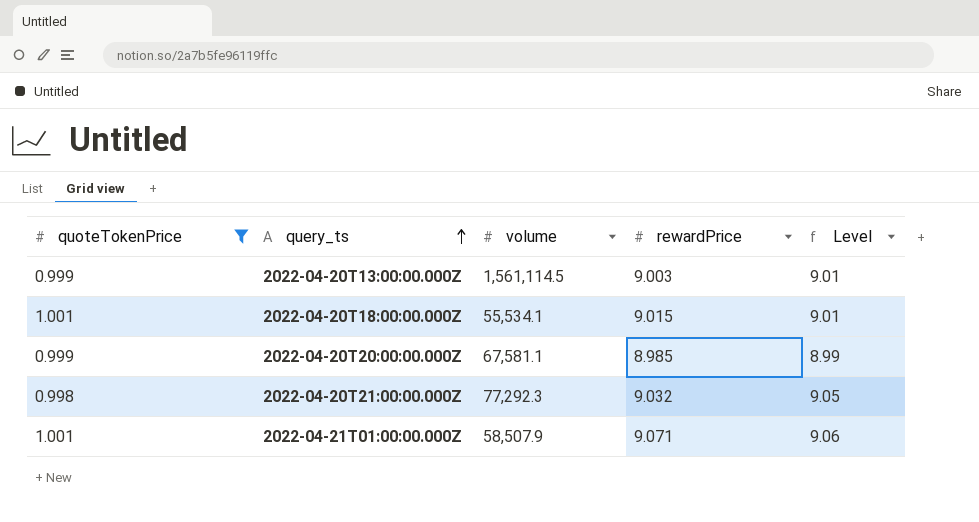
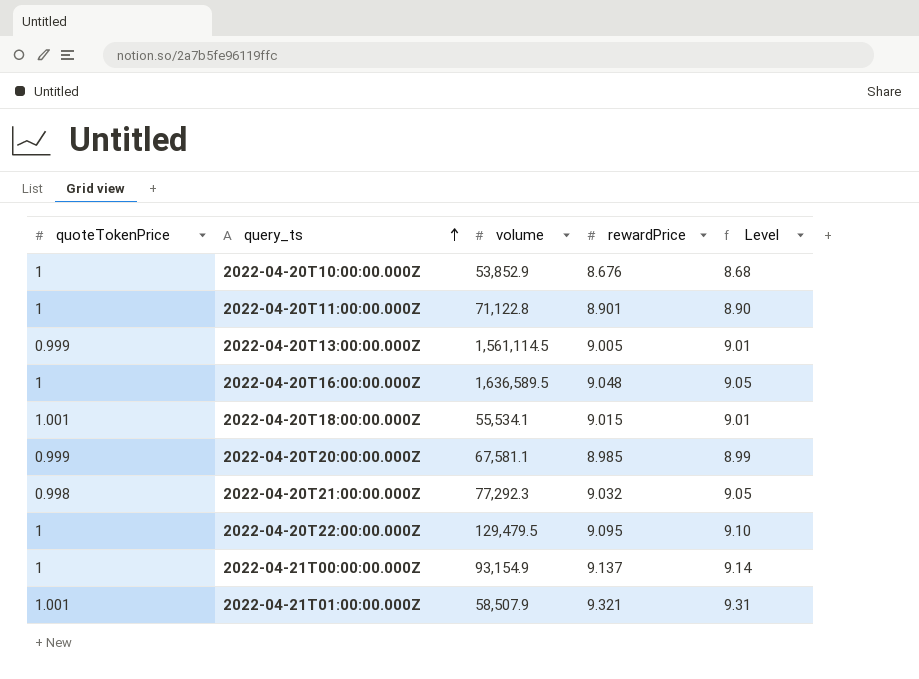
filter: quoteTokenPrice != 1 -> none
2022-04-20T13:00:00.000Z | rewardPrice: 9.003 -> 9.005
2022-04-21T01:00:00.000Z | rewardPrice: 9.071 -> 9.321
2022-04-21T01:00:00.000Z | Level: 9.06 -> 9.31

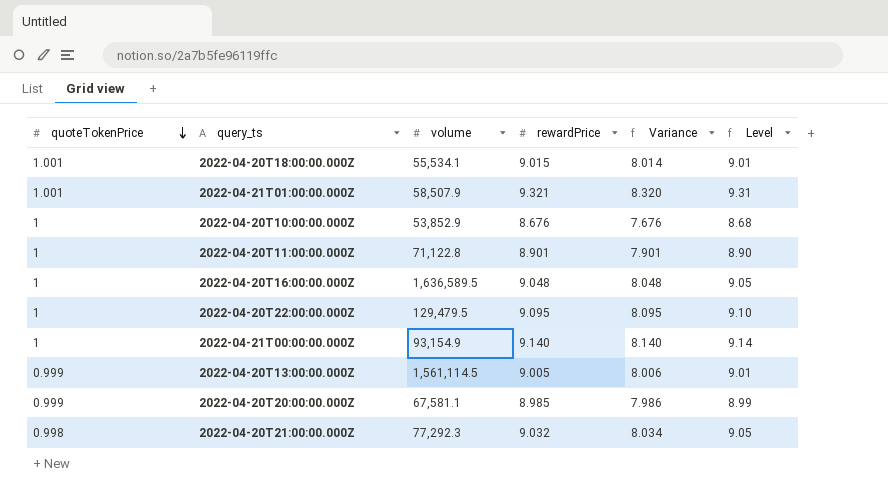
row order: query_ts ascending -> quoteTokenPrice descending
column Variance | formula: none -> [rewardPrice] - [quoteTokenPrice]
2022-04-21T00:00:00.000Z | rewardPrice: 9.137 -> 9.140

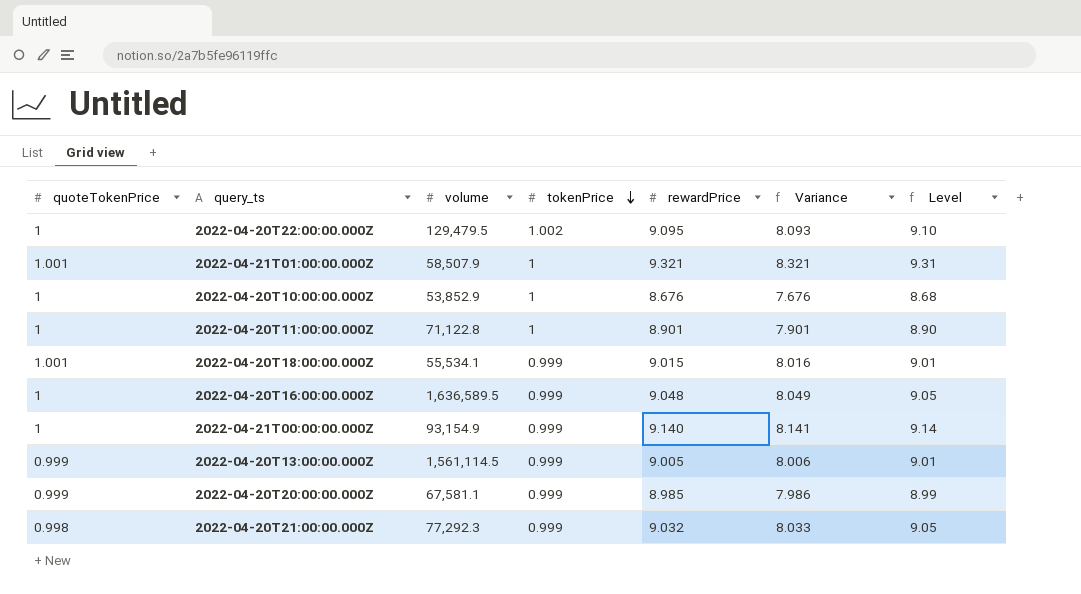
row order: quoteTokenPrice descending -> tokenPrice descending
column tokenPrice | position: none -> 4
column Variance | formula: [rewardPrice] - [quoteTokenPrice] -> [rewardPrice] - [tokenPrice]

